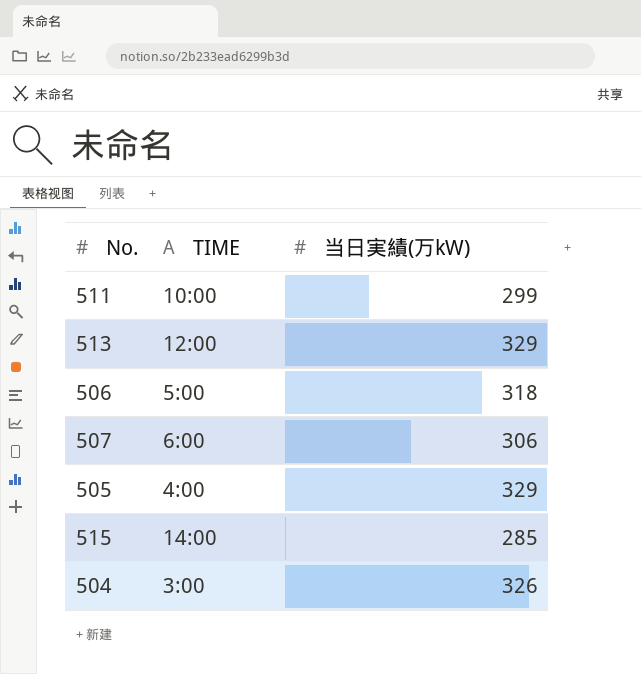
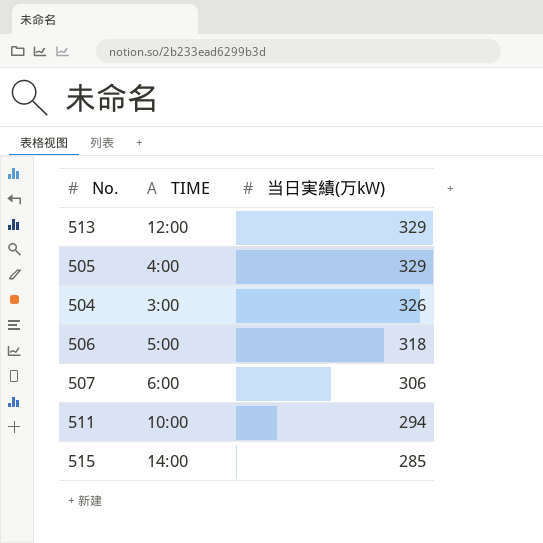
row order: none -> 当日実績(万kW) descending
511 | 当日実績(万kW): 299 -> 294

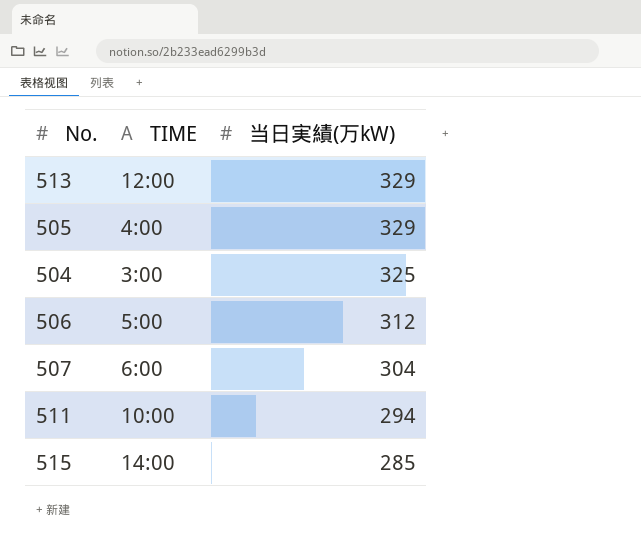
504 | 当日実績(万kW): 326 -> 325
506 | 当日実績(万kW): 318 -> 312
507 | 当日実績(万kW): 306 -> 304

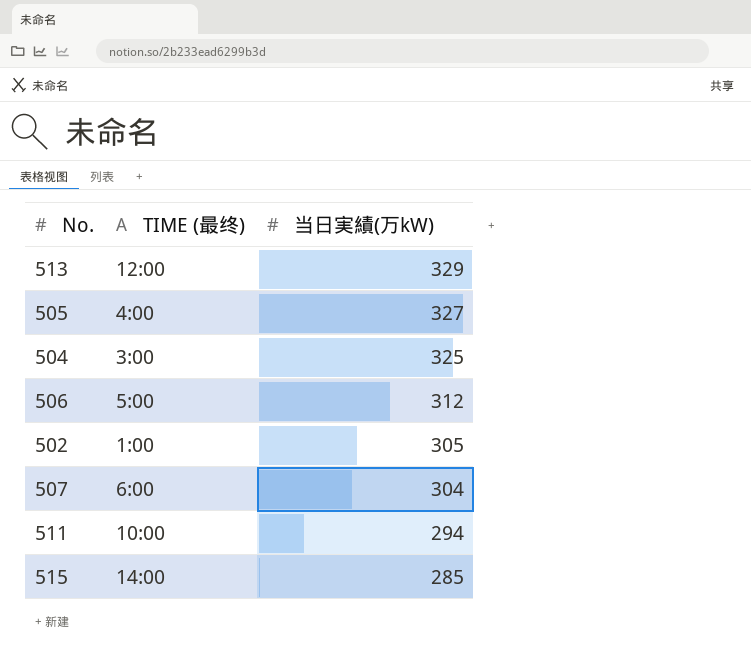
column name: TIME -> TIME (最终)
505 | 当日実績(万kW): 329 -> 327
row 502: none -> 1:00 | 305

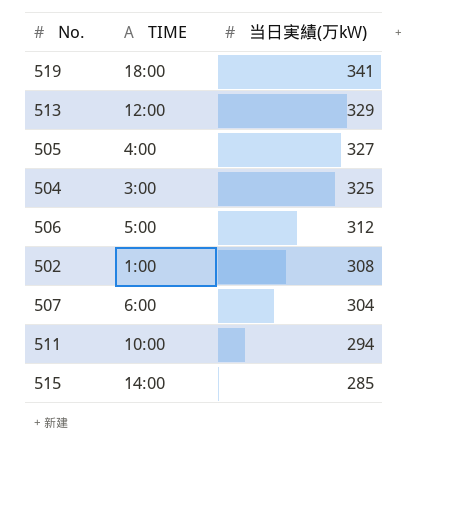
column name: TIME (最终) -> TIME
row 519: none -> 18:00 | 341
502 | 当日実績(万kW): 305 -> 308

